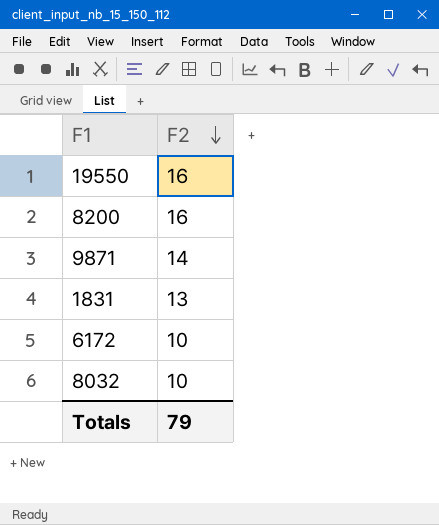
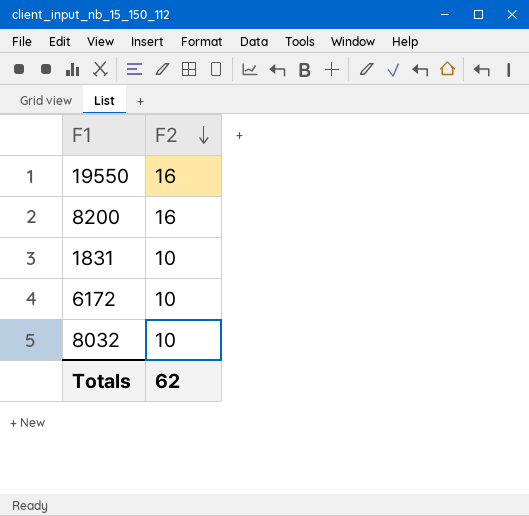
row 9871: 14 -> none
1831 | F2: 13 -> 10
Totals | F2: 79 -> 62

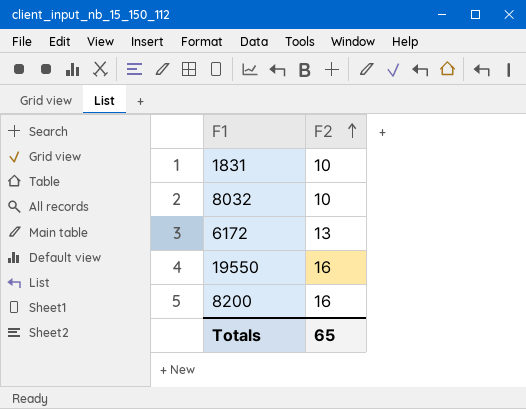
row order: F2 descending -> F2 ascending
6172 | F2: 10 -> 13
Totals | F2: 62 -> 65

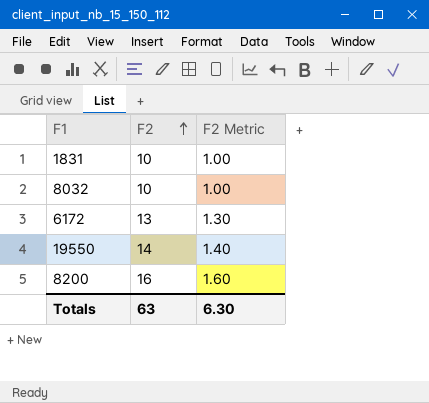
column F2 Metric | formula: none -> [F2] * 0.1
19550 | F2: 16 -> 14
Totals | F2: 65 -> 63

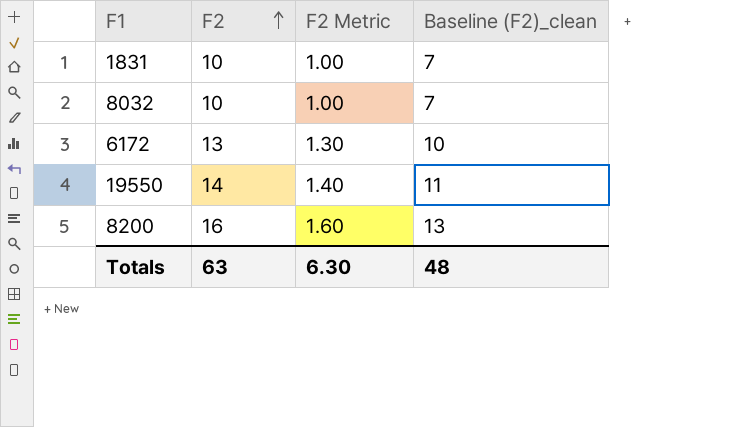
column Baseline (F2)_clean | formula: none -> [F2] - 3

